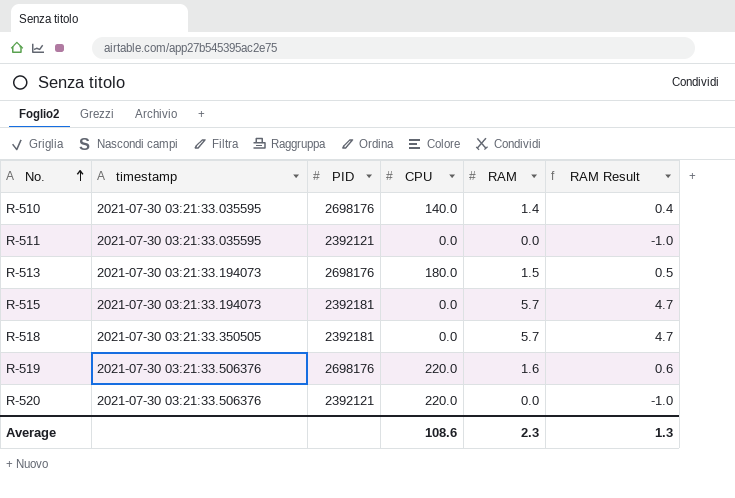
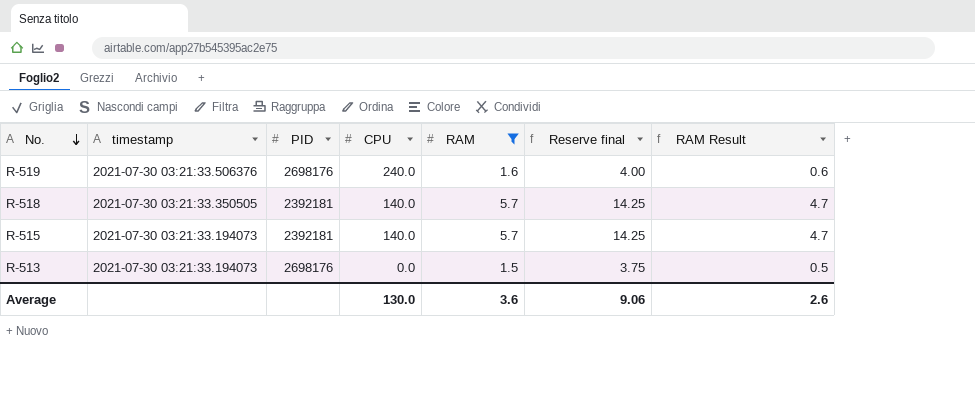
filter: none -> RAM >= 1.5
row order: No. ascending -> No. descending
column Reserve final | formula: none -> [RAM] * 2.5
R-519 | CPU: 220.0 -> 240.0
R-518 | CPU: 0.0 -> 140.0
R-515 | CPU: 0.0 -> 140.0
R-513 | CPU: 180.0 -> 0.0
Average | CPU: 108.6 -> 130.0
Average | RAM: 2.3 -> 3.6
Average | RAM Result: 1.3 -> 2.6

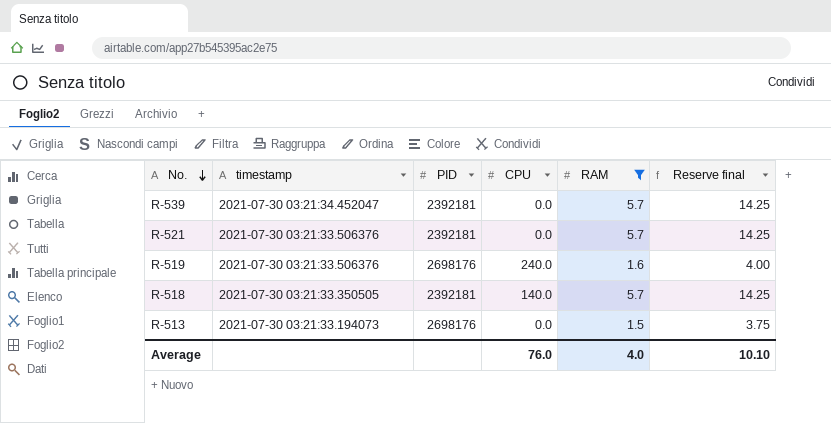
column RAM Result | formula: [RAM] - 1 -> none
row R-515: 2021-07-30 03:21:33.194073 | 2392181 | 140.0 | 5.7 | 14.25 | 4.7 -> none
row R-539: none -> 2021-07-30 03:21:34.452047 | 2392181 | 0.0 | 5.7 | 14.25
row R-521: none -> 2021-07-30 03:21:33.506376 | 2392181 | 0.0 | 5.7 | 14.25
Average | CPU: 130.0 -> 76.0
Average | RAM: 3.6 -> 4.0
Average | Reserve final: 9.06 -> 10.10

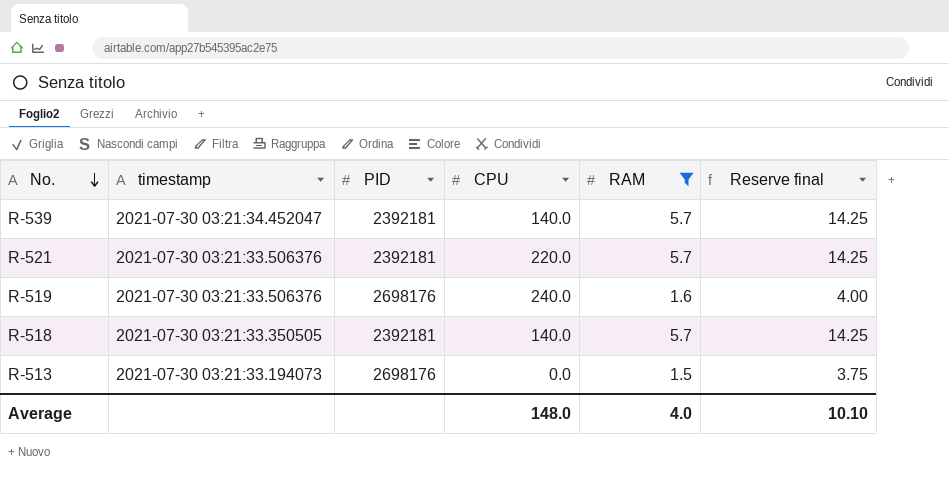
R-539 | CPU: 0.0 -> 140.0
R-521 | CPU: 0.0 -> 220.0
Average | CPU: 76.0 -> 148.0

